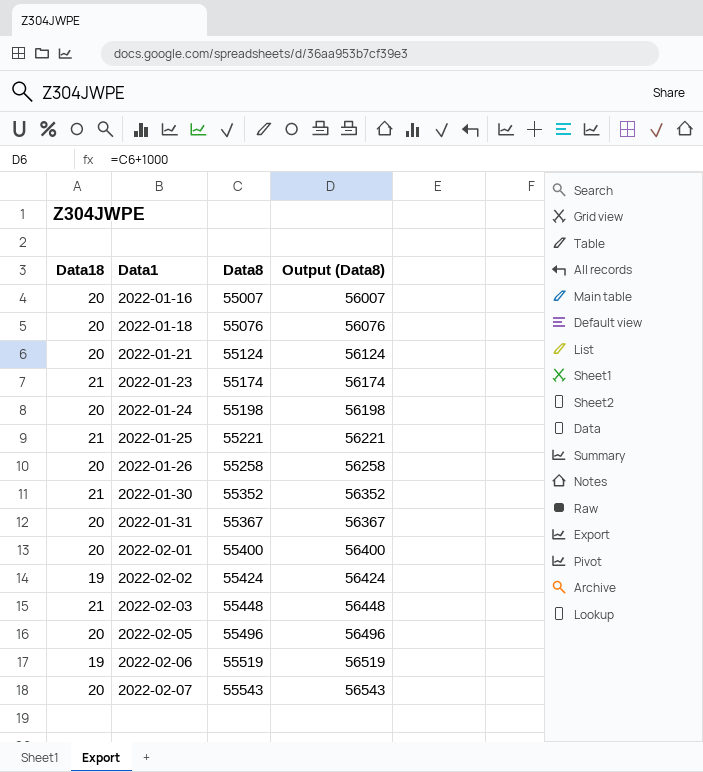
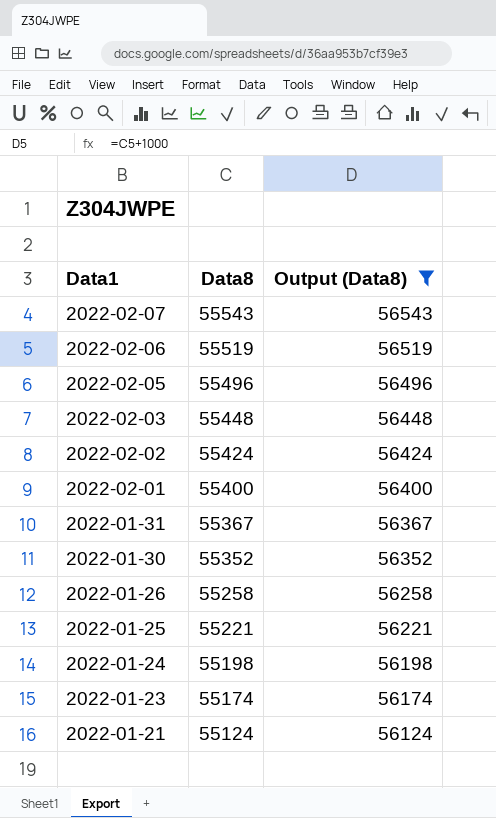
filter: none -> Output (Data8) >= 56124
row order: Data1 ascending -> Data1 descending
column Data18 | position: 1 -> none

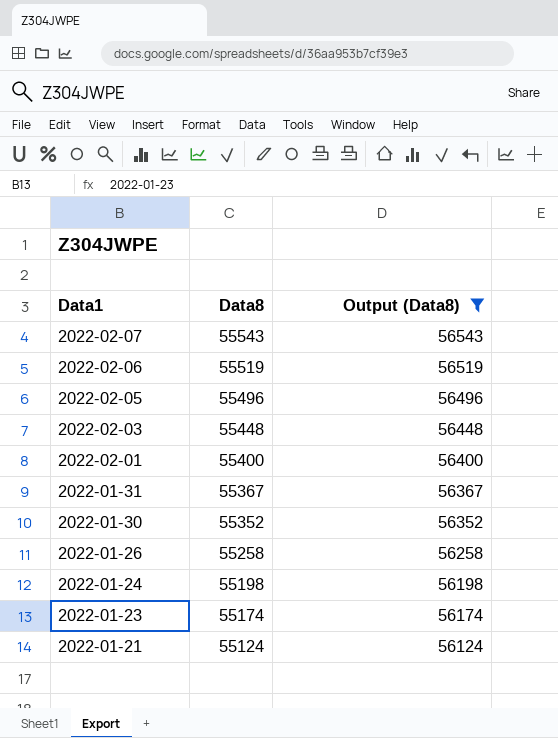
row 2022-02-02: 55424 | 56424 -> none
row 2022-01-25: 55221 | 56221 -> none

